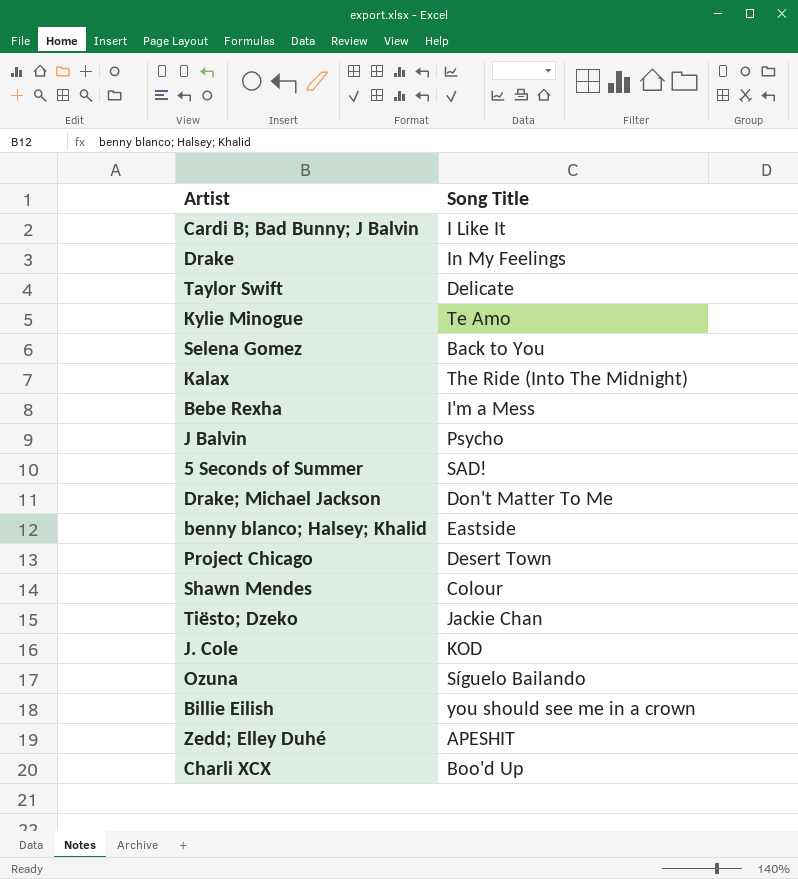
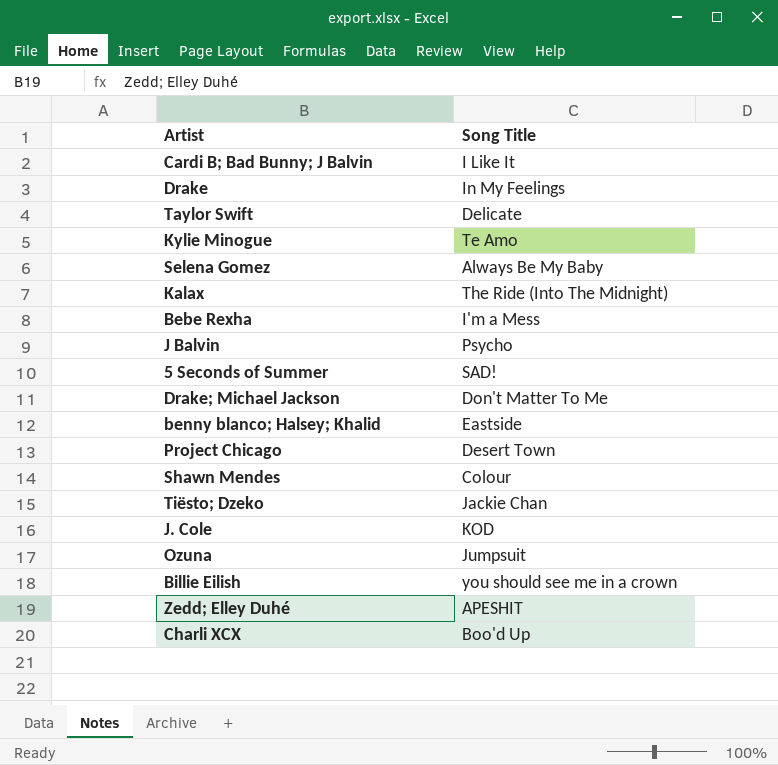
Selena Gomez | Song Title: Back to You -> Always Be My Baby
Ozuna | Song Title: Síguelo Bailando -> Jumpsuit

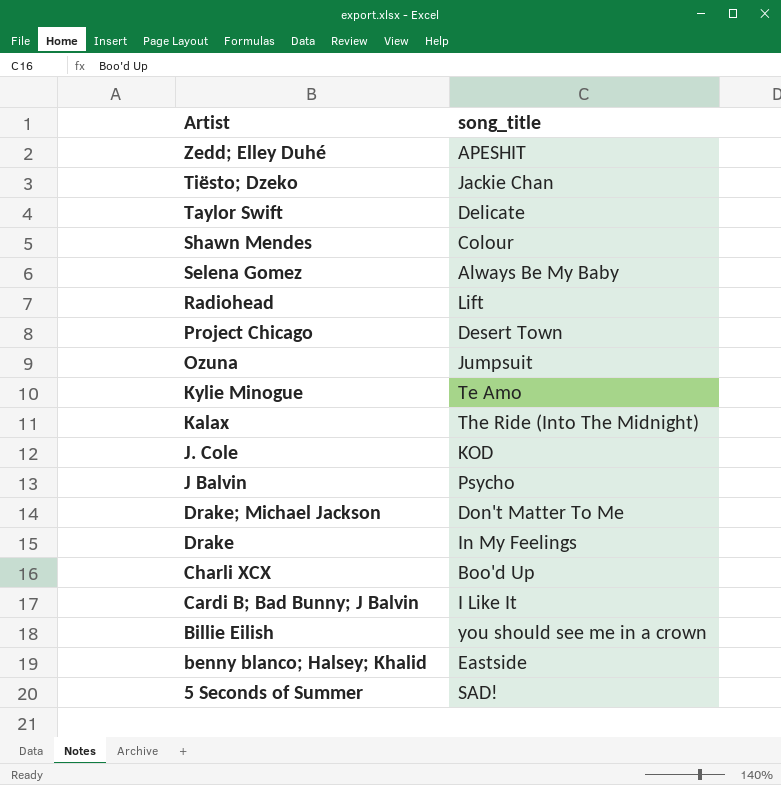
row order: none -> Artist descending
column name: Song Title -> song_title
row Bebe Rexha: I'm a Mess -> none
row Radiohead: none -> Lift

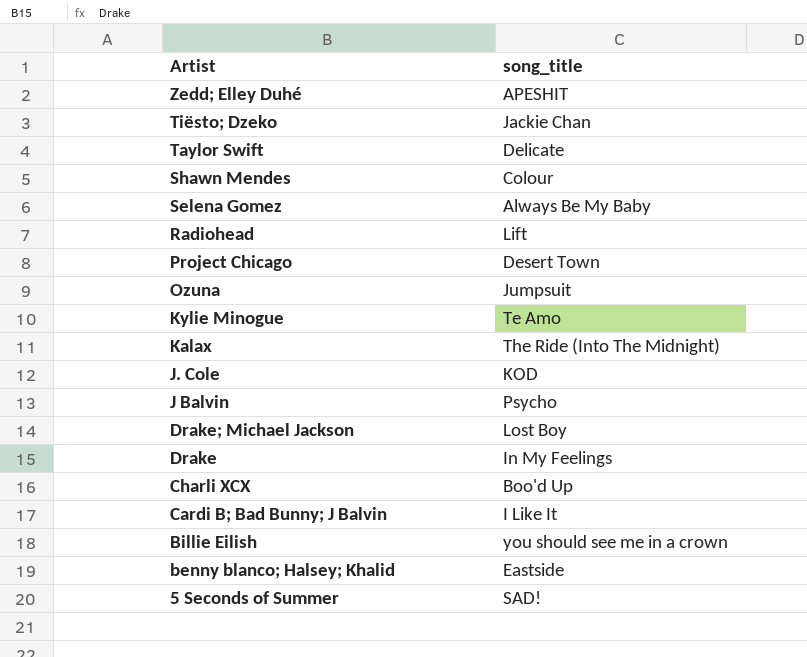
Drake; Michael Jackson | song_title: Don't Matter To Me -> Lost Boy

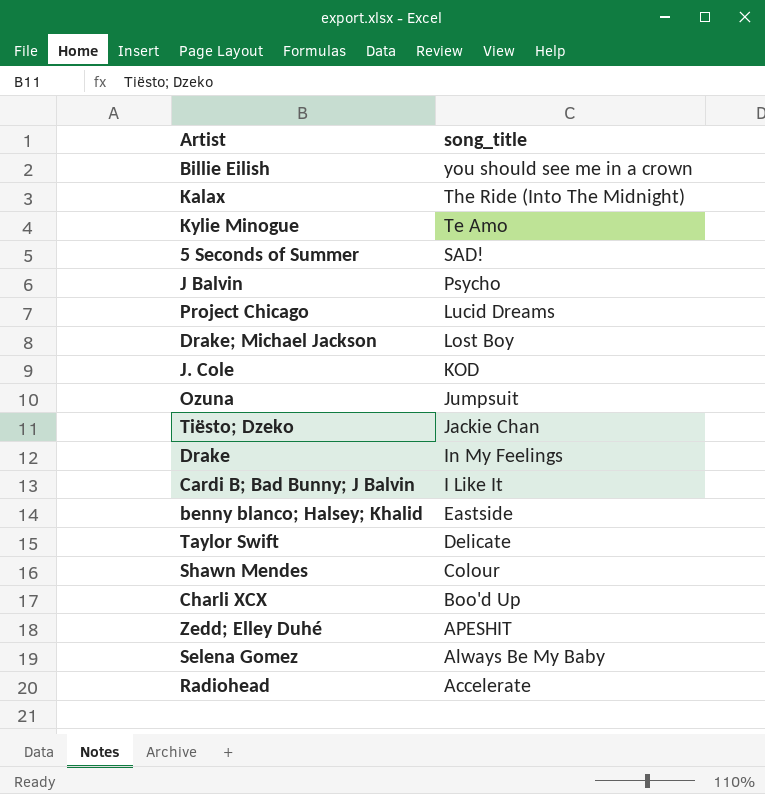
row order: Artist descending -> song_title descending
Project Chicago | song_title: Desert Town -> Lucid Dreams
Radiohead | song_title: Lift -> Accelerate

